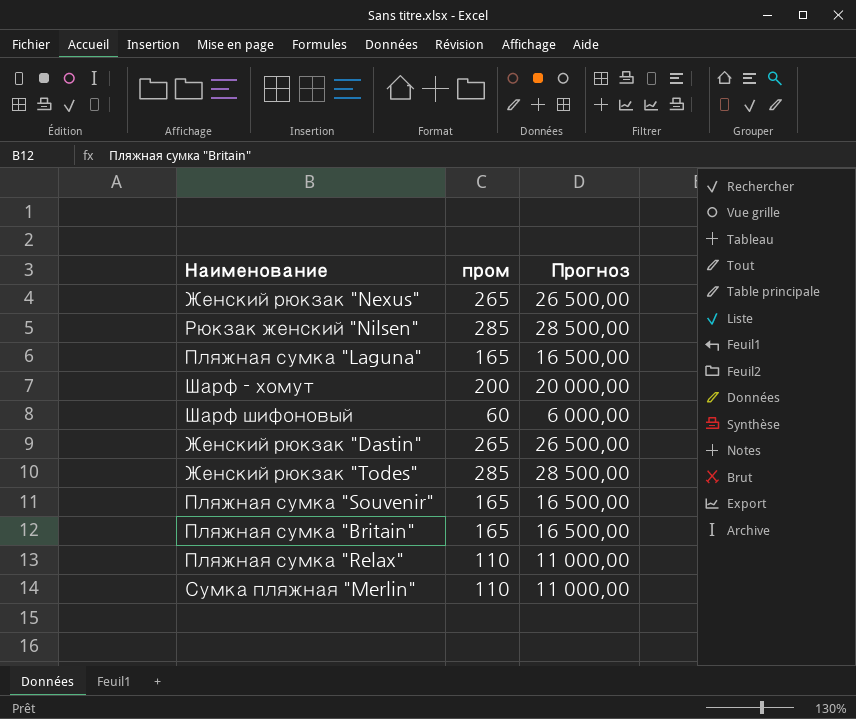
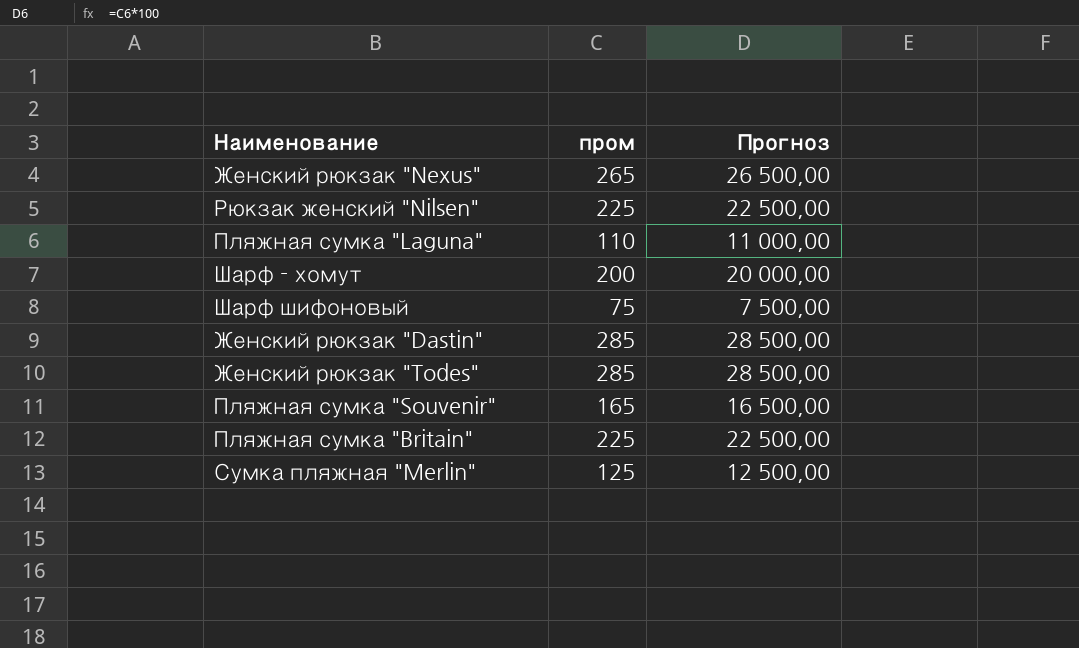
row Пляжная сумка "Relax": 110 | 11 000,00 -> none
Рюкзак женский "Nilsen" | пром: 285 -> 225
Рюкзак женский "Nilsen" | Прогноз: 28 500,00 -> 22 500,00
Пляжная сумка "Laguna" | пром: 165 -> 110
Пляжная сумка "Laguna" | Прогноз: 16 500,00 -> 11 000,00
Шарф шифоновый | пром: 60 -> 75
Шарф шифоновый | Прогноз: 6 000,00 -> 7 500,00
Женский рюкзак "Dastin" | пром: 265 -> 285
Женский рюкзак "Dastin" | Прогноз: 26 500,00 -> 28 500,00
Пляжная сумка "Britain" | пром: 165 -> 225
Пляжная сумка "Britain" | Прогноз: 16 500,00 -> 22 500,00
Сумка пляжная "Merlin" | пром: 110 -> 125
Сумка пляжная "Merlin" | Прогноз: 11 000,00 -> 12 500,00

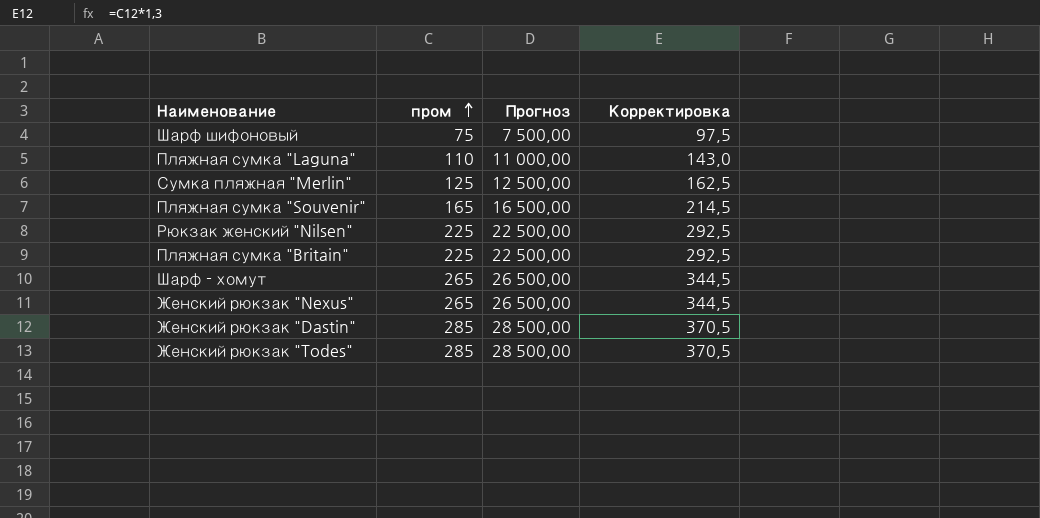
row order: none -> пром ascending
column Корректировка | formula: none -> [пром] * 1,3
Шарф - хомут | пром: 200 -> 265
Шарф - хомут | Прогноз: 20 000,00 -> 26 500,00

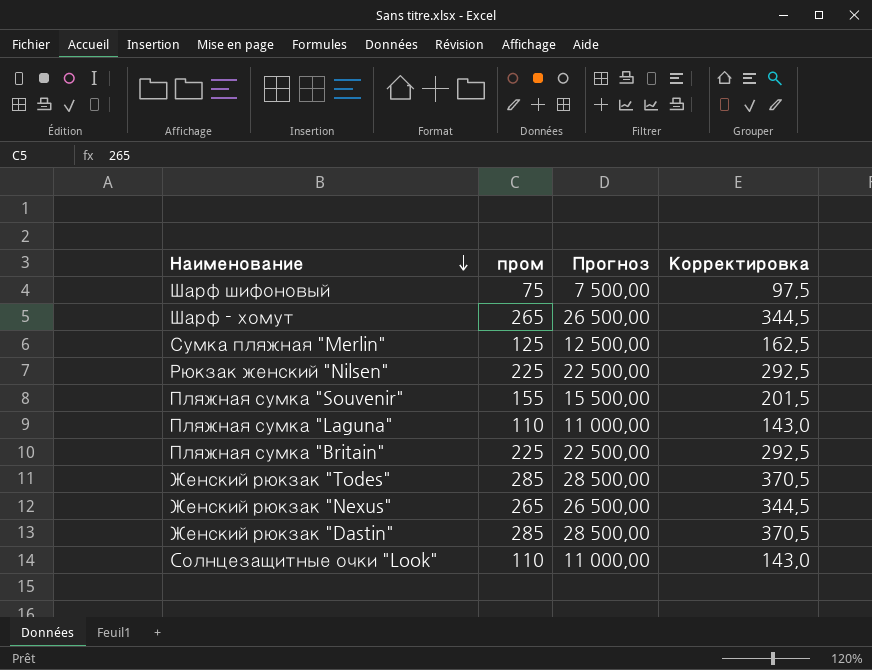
row order: пром ascending -> Наименование descending
Пляжная сумка "Souvenir" | пром: 165 -> 155
Пляжная сумка "Souvenir" | Прогноз: 16 500,00 -> 15 500,00
Пляжная сумка "Souvenir" | Корректировка: 214,5 -> 201,5
row Cолнцезащитные очки "Look": none -> 110 | 11 000,00 | 143,0

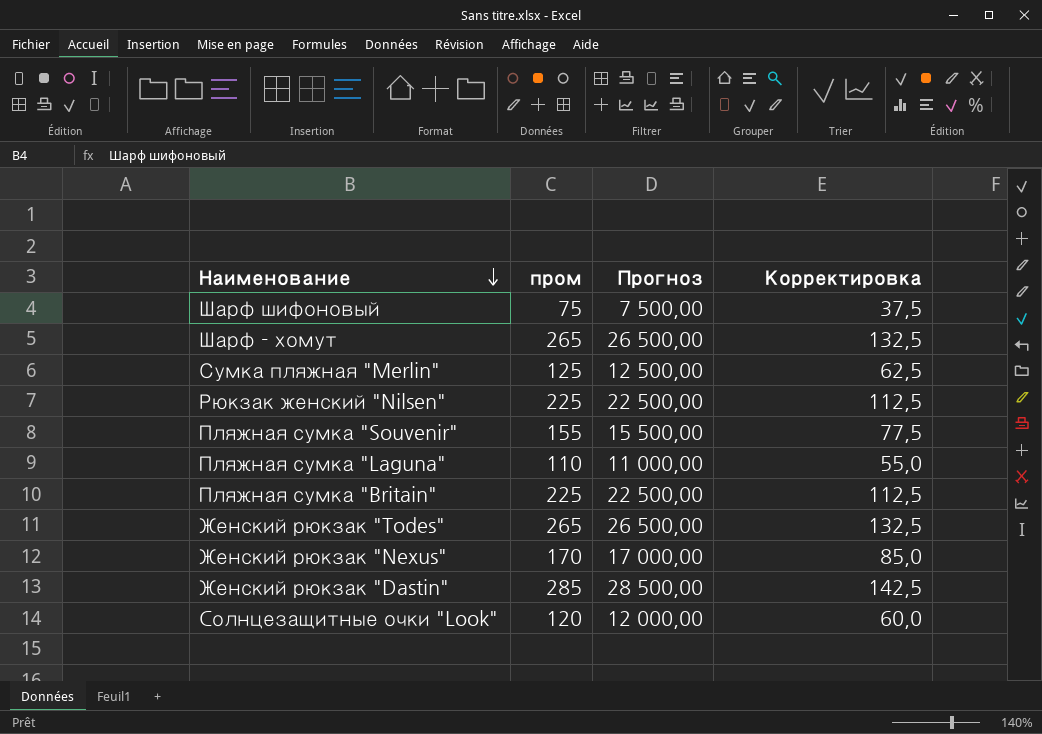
column Корректировка | formula: [пром] * 1,3 -> [пром] * 0,5
Женский рюкзак "Todes" | пром: 285 -> 265
Женский рюкзак "Todes" | Прогноз: 28 500,00 -> 26 500,00
Женский рюкзак "Nexus" | пром: 265 -> 170
Женский рюкзак "Nexus" | Прогноз: 26 500,00 -> 17 000,00
Cолнцезащитные очки "Look" | пром: 110 -> 120
Cолнцезащитные очки "Look" | Прогноз: 11 000,00 -> 12 000,00

